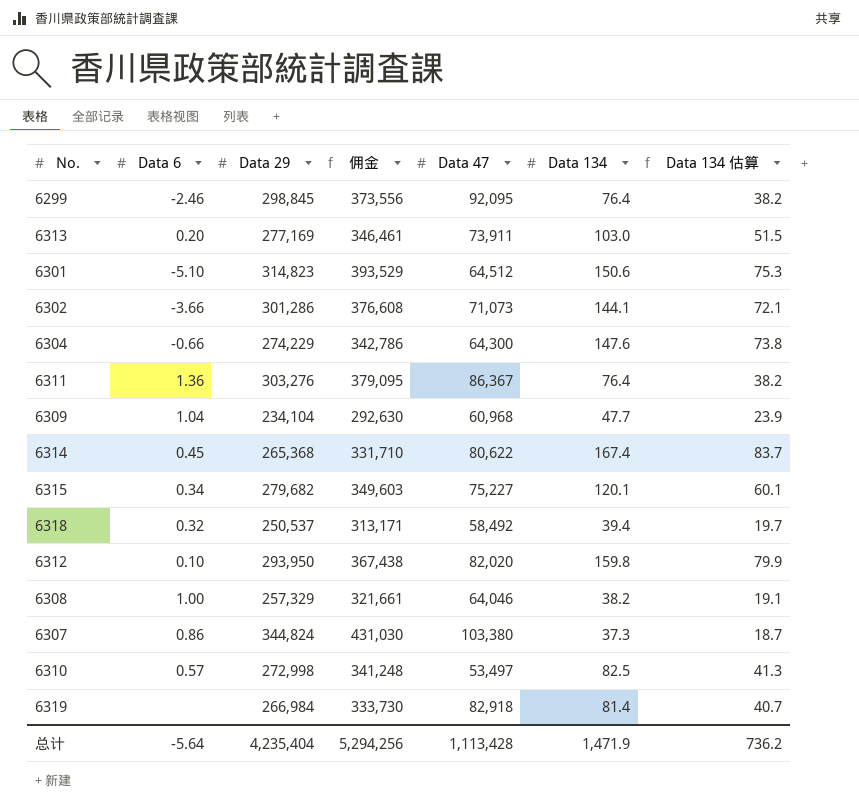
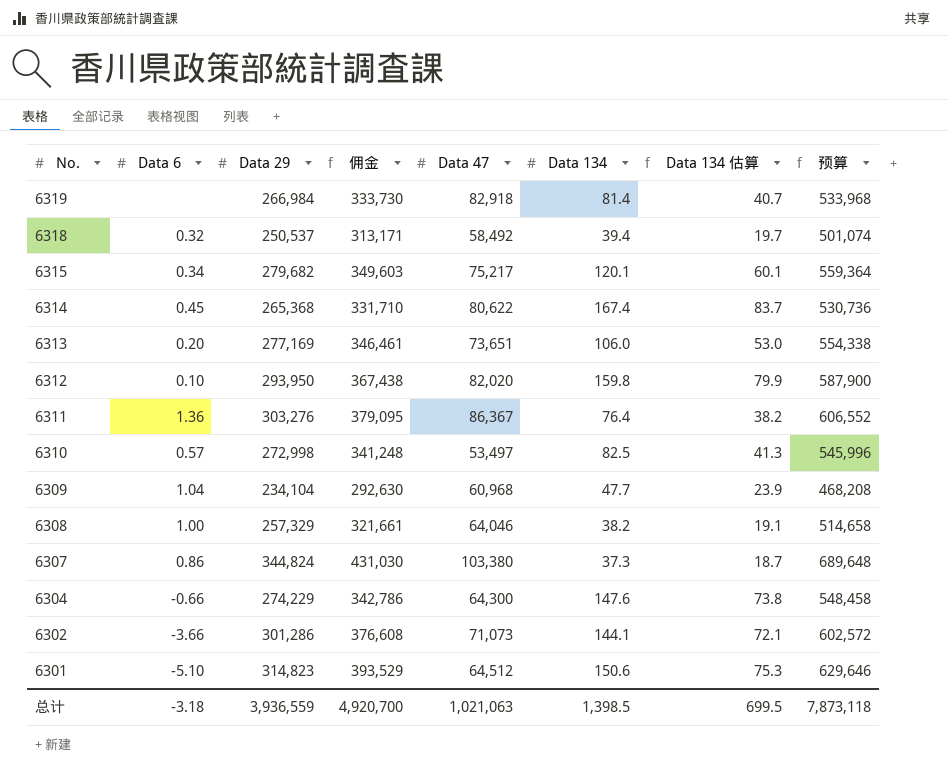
row order: none -> No. descending
column 预算 | formula: none -> [Data 29] * 2
row 6299: -2.46 | 298,845 | 373,556 | 92,095 | 76.4 | 38.2 -> none
6315 | Data 47: 75,227 -> 75,217
6313 | Data 47: 73,911 -> 73,651
6313 | Data 134: 103.0 -> 106.0
6313 | Data 134 估算: 51.5 -> 53.0
总计 | Data 6: -5.64 -> -3.18
总计 | Data 29: 4,235,404 -> 3,936,559
总计 | 佣金: 5,294,256 -> 4,920,700
总计 | Data 47: 1,113,428 -> 1,021,063
总计 | Data 134: 1,471.9 -> 1,398.5
总计 | Data 134 估算: 736.2 -> 699.5

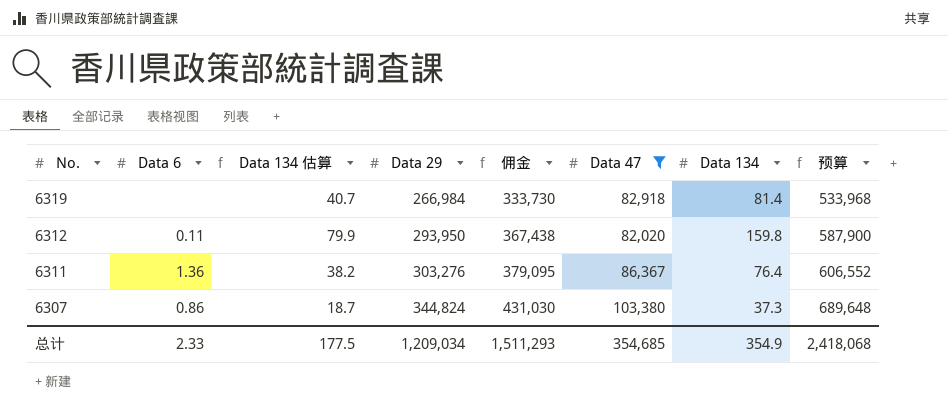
filter: none -> Data 47 >= 82,020
column Data 134 估算 | position: 7 -> 3
6312 | Data 6: 0.10 -> 0.11
总计 | Data 6: -3.18 -> 2.33
总计 | Data 134 估算: 699.5 -> 177.5
总计 | Data 29: 3,936,559 -> 1,209,034
总计 | 佣金: 4,920,700 -> 1,511,293
总计 | Data 47: 1,021,063 -> 354,685
总计 | Data 134: 1,398.5 -> 354.9
总计 | 预算: 7,873,118 -> 2,418,068

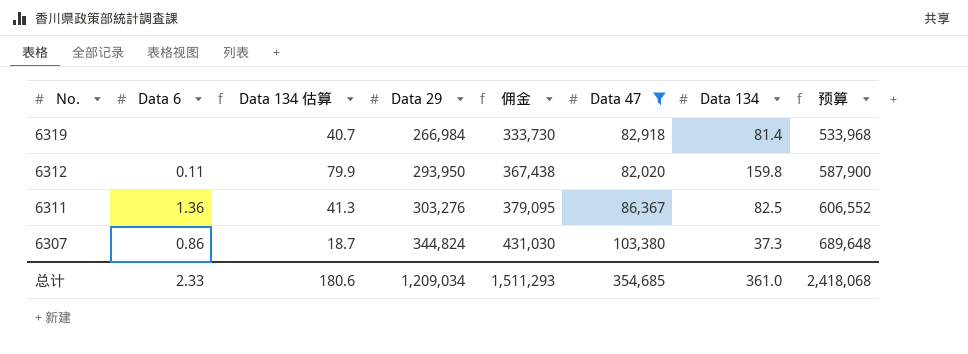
6311 | Data 134 估算: 38.2 -> 41.3
6311 | Data 134: 76.4 -> 82.5
总计 | Data 134 估算: 177.5 -> 180.6
总计 | Data 134: 354.9 -> 361.0

